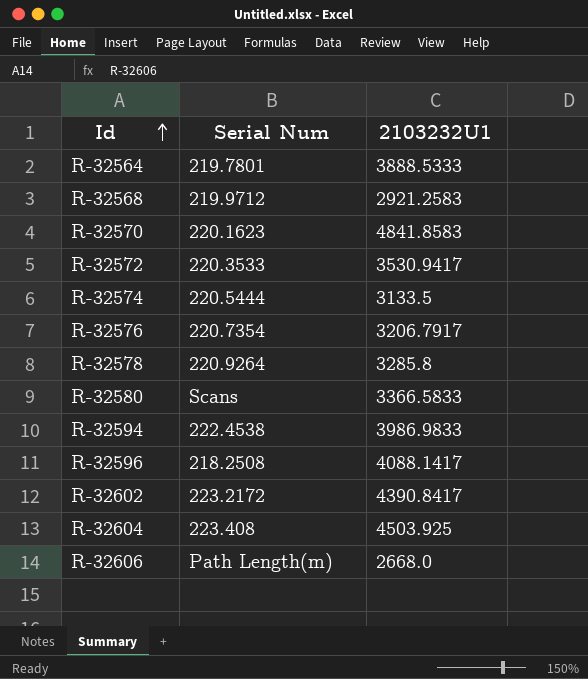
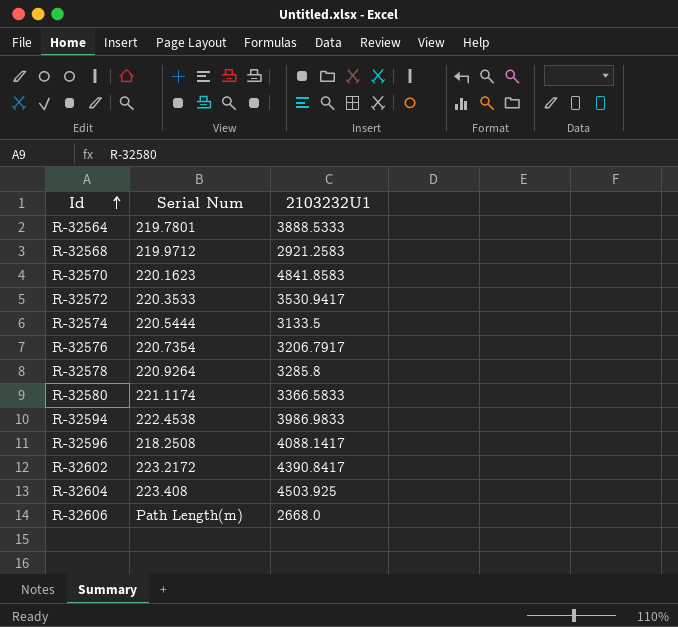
R-32580 | Serial Num: Scans -> 221.1174

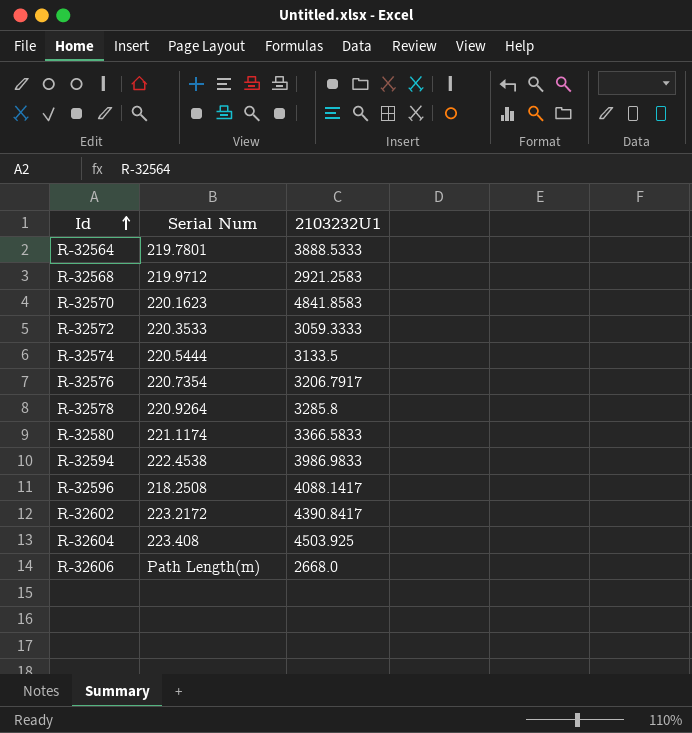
R-32572 | 2103232U1: 3530.9417 -> 3059.3333

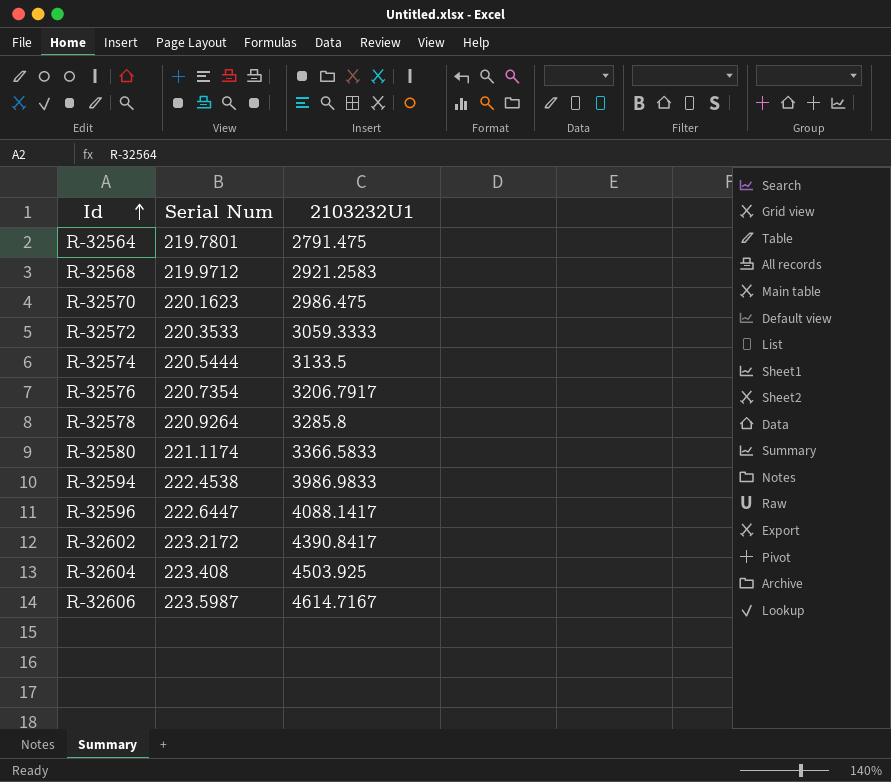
R-32564 | 2103232U1: 3888.5333 -> 2791.475
R-32570 | 2103232U1: 4841.8583 -> 2986.475
R-32596 | Serial Num: 218.2508 -> 222.6447
R-32606 | Serial Num: Path Length(m) -> 223.5987
R-32606 | 2103232U1: 2668.0 -> 4614.7167

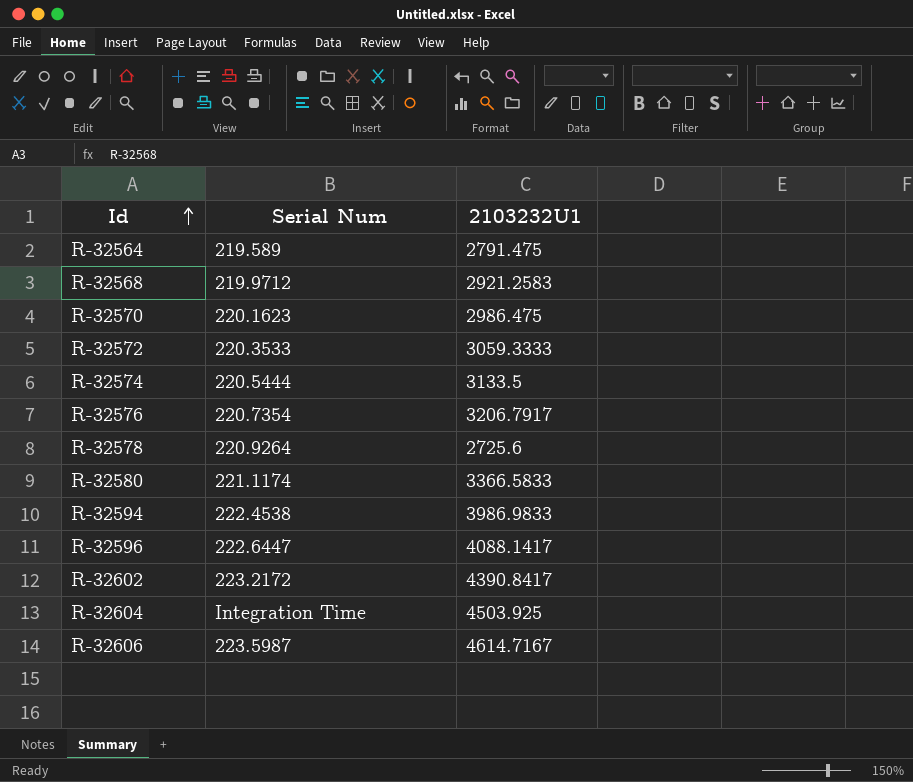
R-32564 | Serial Num: 219.7801 -> 219.589
R-32578 | 2103232U1: 3285.8 -> 2725.6
R-32604 | Serial Num: 223.408 -> Integration Time

